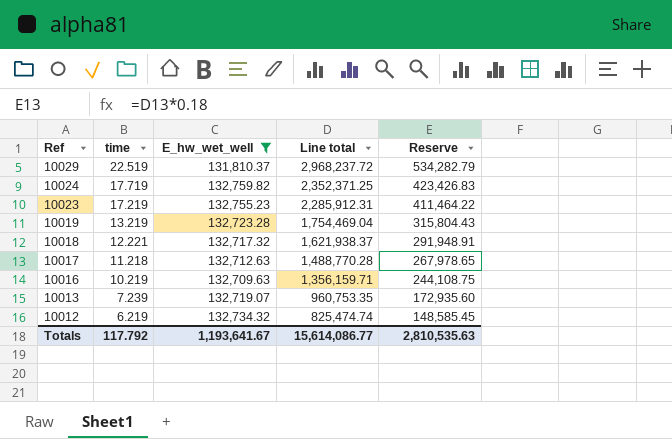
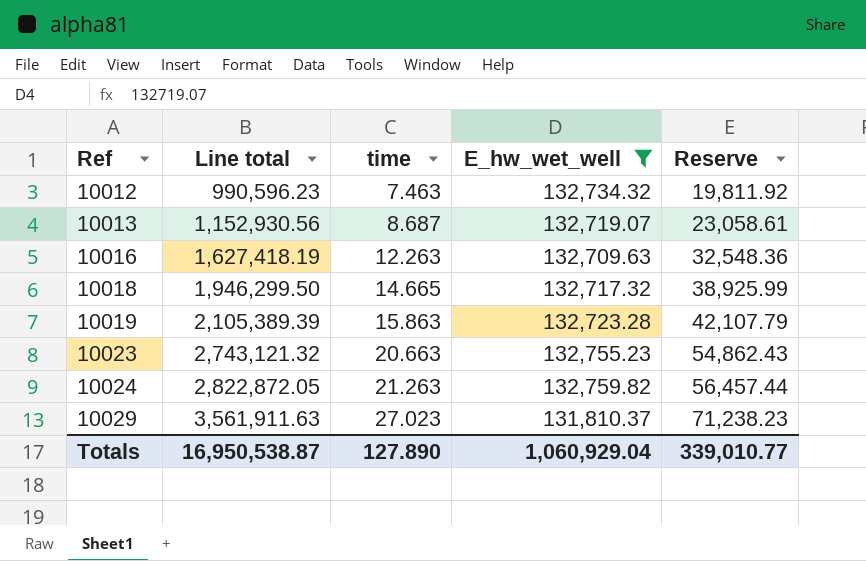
row order: Ref descending -> Ref ascending
column Line total | position: 4 -> 2
column Reserve | formula: [Line total] * 0.18 -> [Line total] * 0.02
row 10017: 11.218 | 132,712.63 | 1,488,770.28 | 267,978.65 -> none
10012 | Line total: 825,474.74 -> 990,596.23
10012 | time: 6.219 -> 7.463
10013 | Line total: 960,753.35 -> 1,152,930.56
10013 | time: 7.239 -> 8.687
10016 | Line total: 1,356,159.71 -> 1,627,418.19
10016 | time: 10.219 -> 12.263
10018 | Line total: 1,621,938.37 -> 1,946,299.50
10018 | time: 12.221 -> 14.665
10019 | Line total: 1,754,469.04 -> 2,105,389.39
10019 | time: 13.219 -> 15.863
10023 | Line total: 2,285,912.31 -> 2,743,121.32
10023 | time: 17.219 -> 20.663
10024 | Line total: 2,352,371.25 -> 2,822,872.05
10024 | time: 17.719 -> 21.263
10029 | Line total: 2,968,237.72 -> 3,561,911.63
10029 | time: 22.519 -> 27.023
Totals | Line total: 15,614,086.77 -> 16,950,538.87
Totals | time: 117.792 -> 127.890
Totals | E_hw_wet_well: 1,193,641.67 -> 1,060,929.04
Totals | Reserve: 2,810,535.63 -> 339,010.77

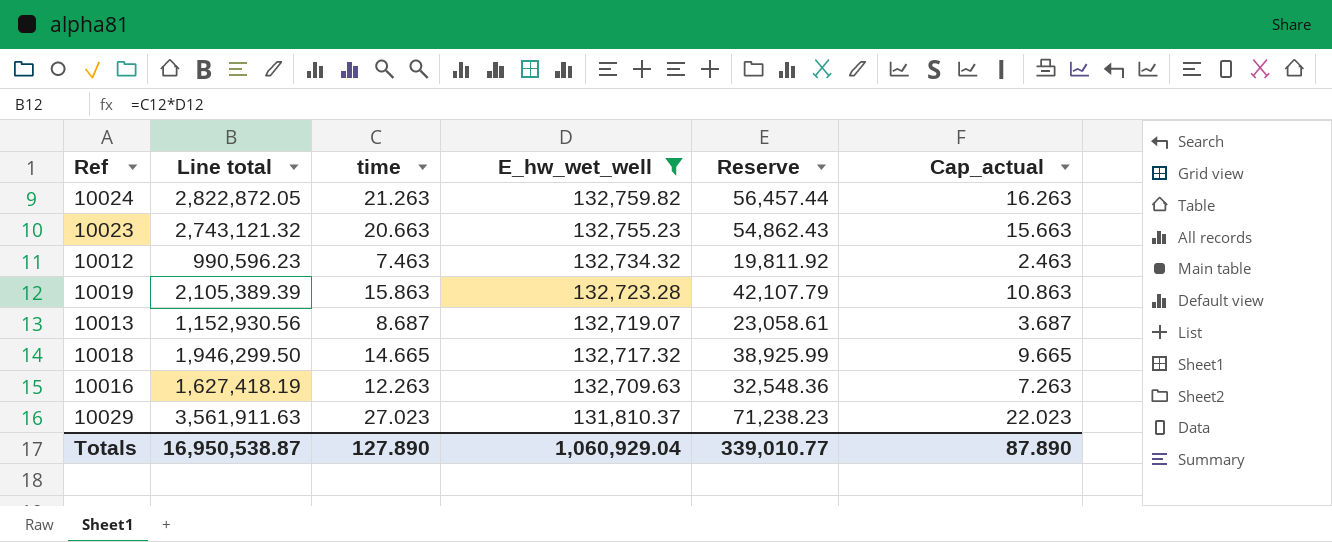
row order: Ref ascending -> E_hw_wet_well descending
column Cap_actual | formula: none -> [time] - 5

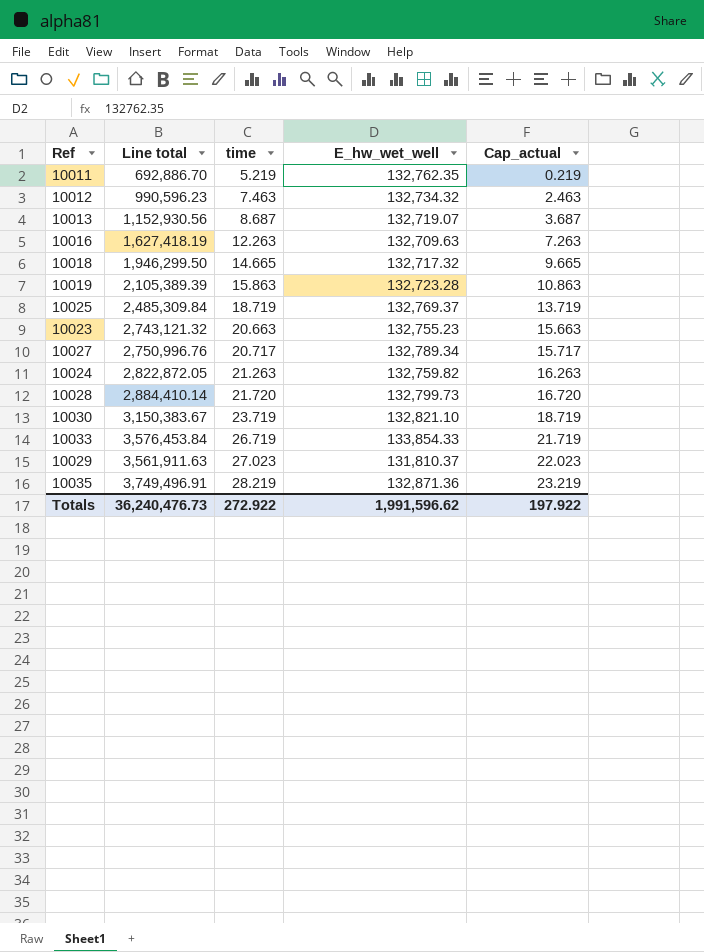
filter: E_hw_wet_well <= 132,759.82 -> none
row order: E_hw_wet_well descending -> time ascending
column Reserve | formula: [Line total] * 0.02 -> none
Totals | Line total: 16,950,538.87 -> 36,240,476.73
Totals | time: 127.890 -> 272.922
Totals | E_hw_wet_well: 1,060,929.04 -> 1,991,596.62
Totals | Cap_actual: 87.890 -> 197.922

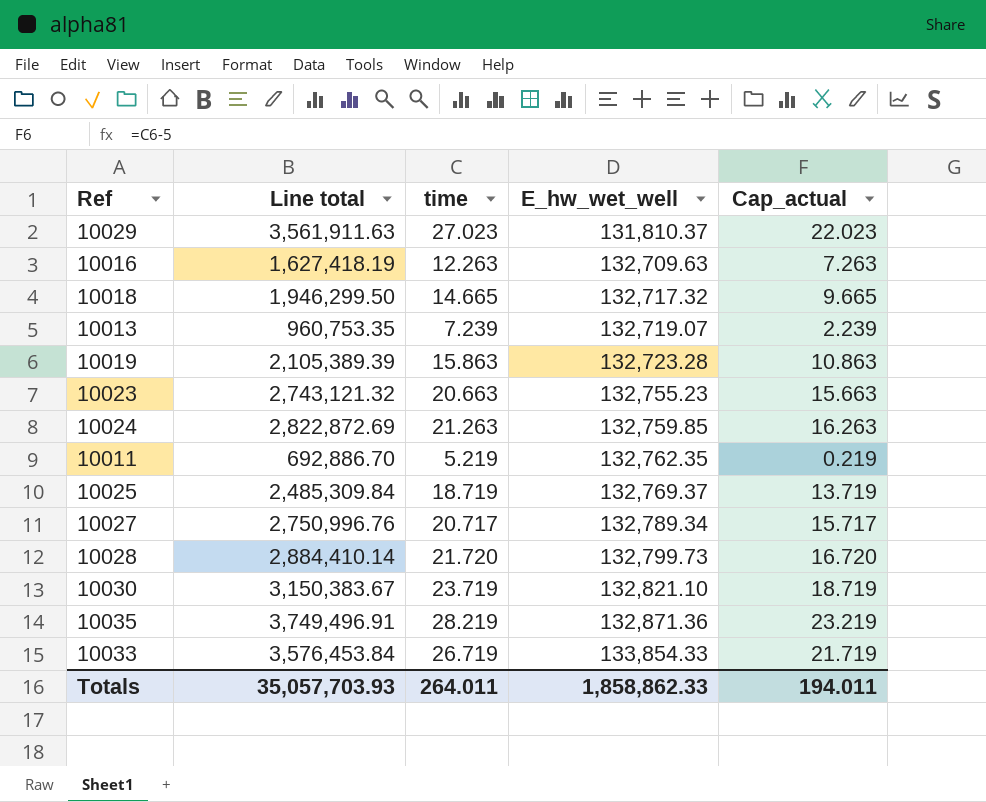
row order: time ascending -> E_hw_wet_well ascending
row 10012: 990,596.23 | 7.463 | 132,734.32 | 2.463 -> none
10013 | Line total: 1,152,930.56 -> 960,753.35
10013 | time: 8.687 -> 7.239
10013 | Cap_actual: 3.687 -> 2.239
10024 | Line total: 2,822,872.05 -> 2,822,872.69
10024 | E_hw_wet_well: 132,759.82 -> 132,759.85
Totals | Line total: 36,240,476.73 -> 35,057,703.93
Totals | time: 272.922 -> 264.011
Totals | E_hw_wet_well: 1,991,596.62 -> 1,858,862.33
Totals | Cap_actual: 197.922 -> 194.011

